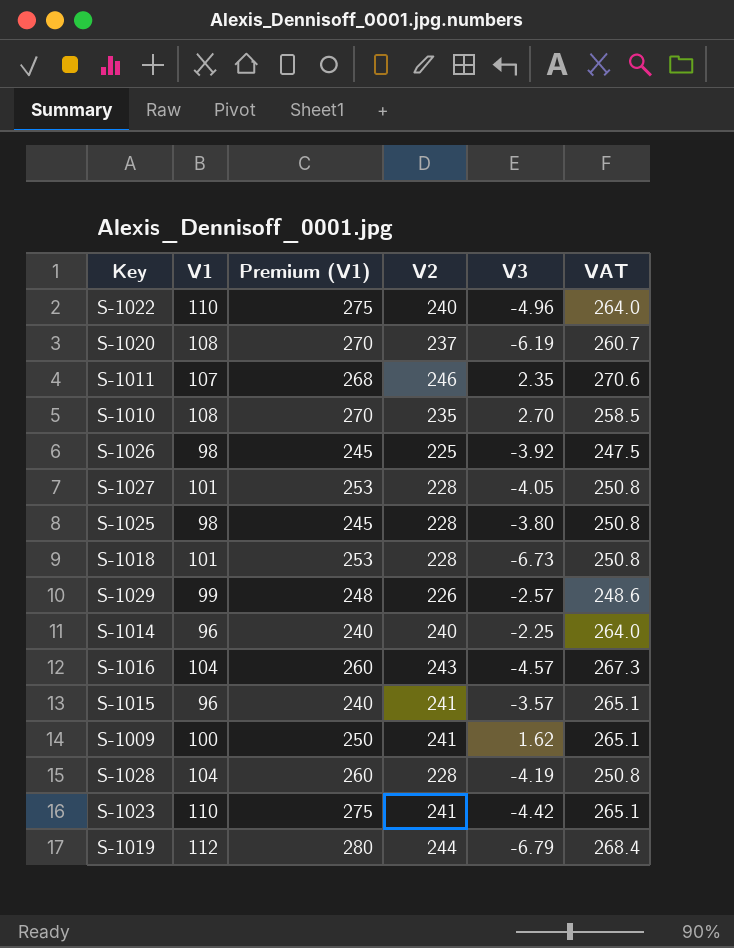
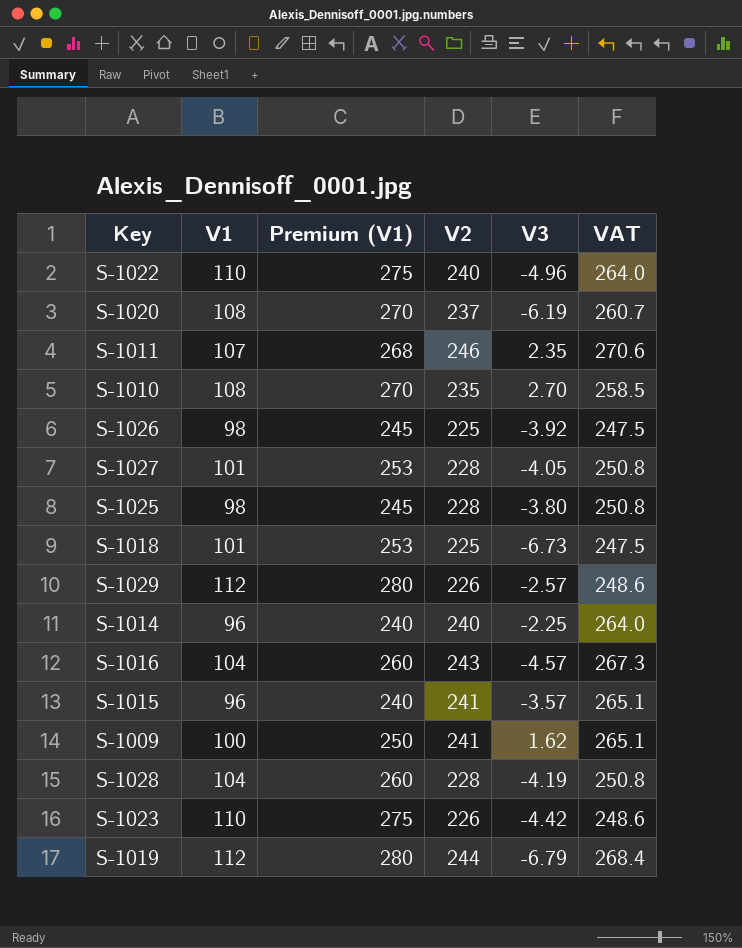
S-1018 | V2: 228 -> 225
S-1018 | VAT: 250.8 -> 247.5
S-1029 | V1: 99 -> 112
S-1029 | Premium (V1): 248 -> 280
S-1023 | V2: 241 -> 226
S-1023 | VAT: 265.1 -> 248.6

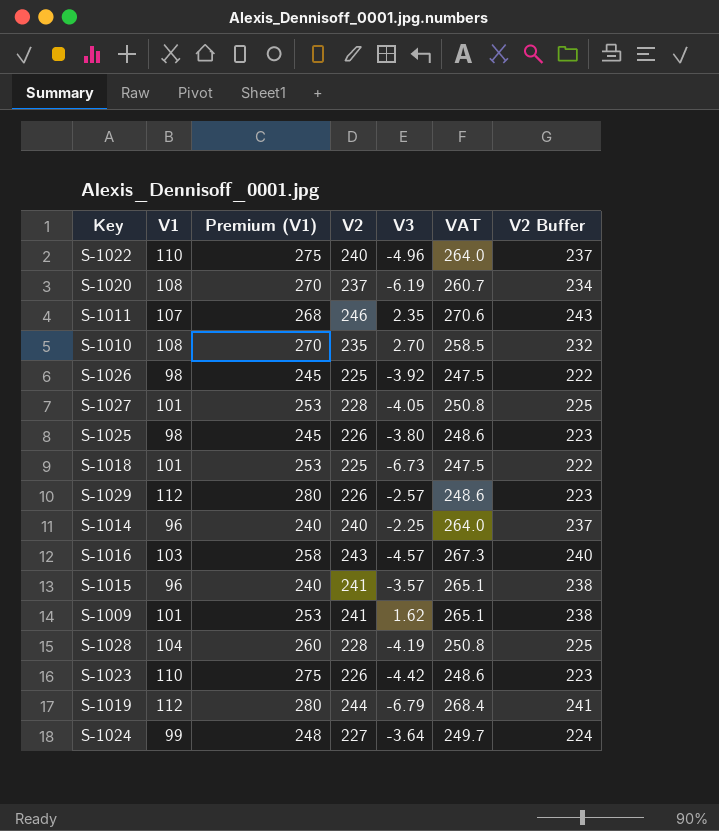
column V2 Buffer | formula: none -> [V2] - 3
S-1025 | V2: 228 -> 226
S-1025 | VAT: 250.8 -> 248.6
S-1016 | V1: 104 -> 103
S-1016 | Premium (V1): 260 -> 258
S-1009 | V1: 100 -> 101
S-1009 | Premium (V1): 250 -> 253
row S-1024: none -> 99 | 248 | 227 | -3.64 | 249.7 | 224

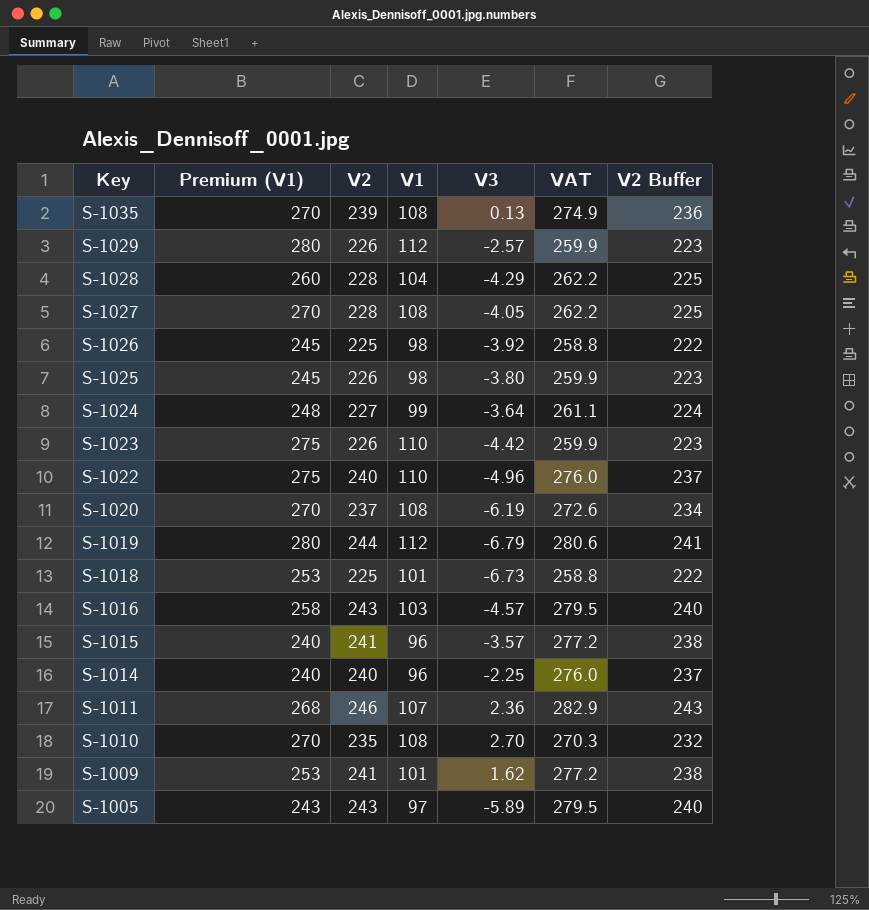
row order: none -> Key descending
column V1 | position: 2 -> 4
column VAT | formula: [V2] * 1.1 -> [V2] * 1.15
row S-1035: none -> 270 | 239 | 108 | 0.13 | 274.9 | 236
S-1028 | V3: -4.19 -> -4.29
S-1027 | Premium (V1): 253 -> 270
S-1027 | V1: 101 -> 108
S-1011 | V3: 2.35 -> 2.36
row S-1005: none -> 243 | 243 | 97 | -5.89 | 279.5 | 240

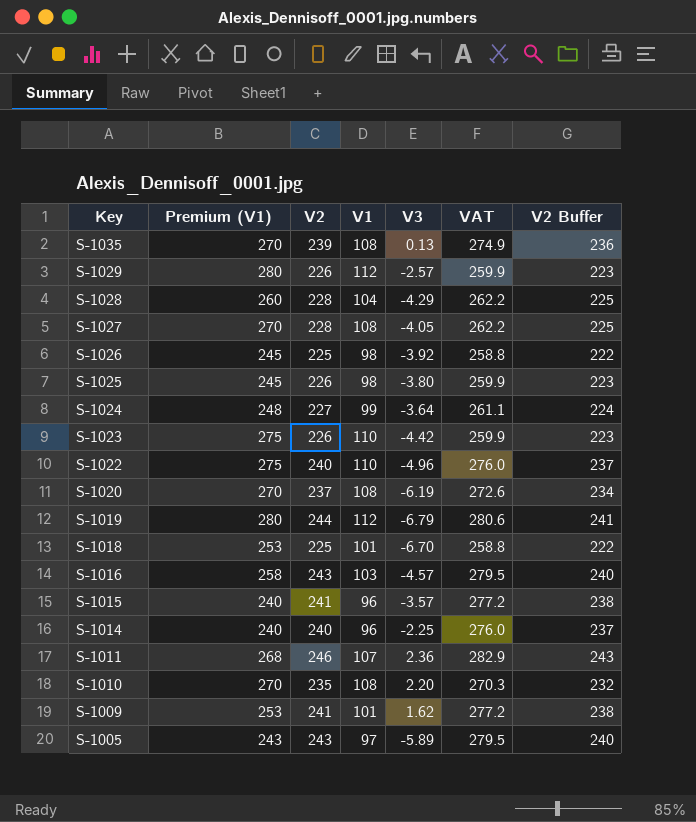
S-1018 | V3: -6.73 -> -6.70
S-1010 | V3: 2.70 -> 2.20

